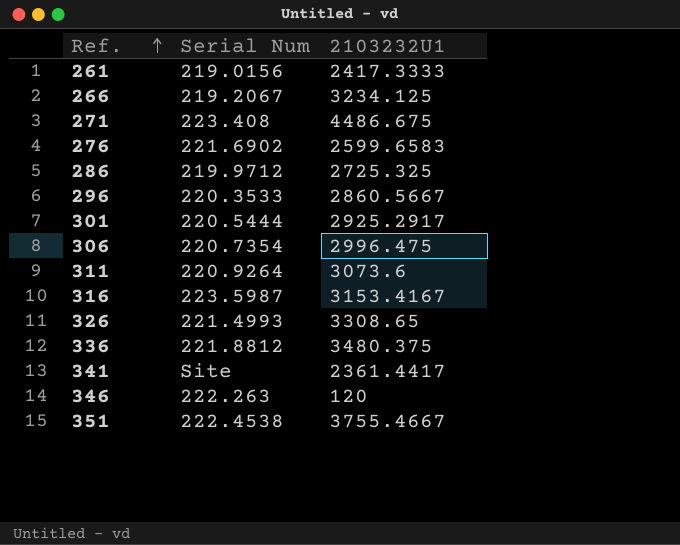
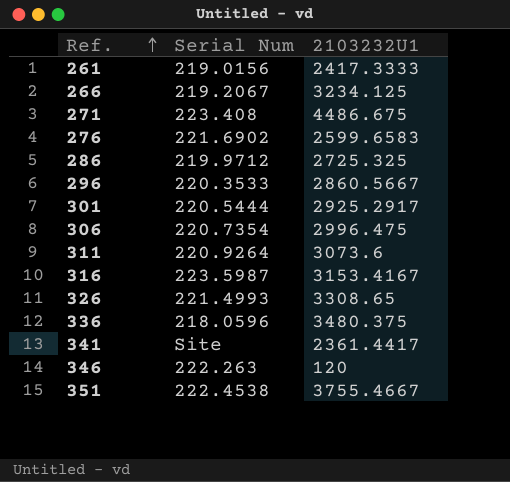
336 | Serial Num: 221.8812 -> 218.0596

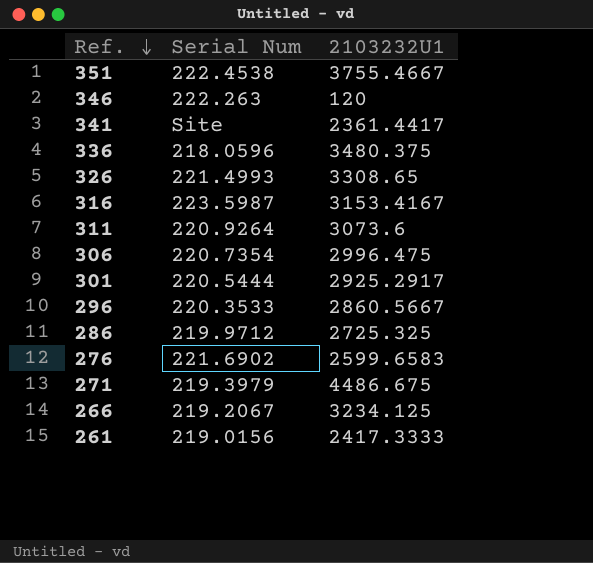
row order: Ref. ascending -> Ref. descending
271 | Serial Num: 223.408 -> 219.3979

